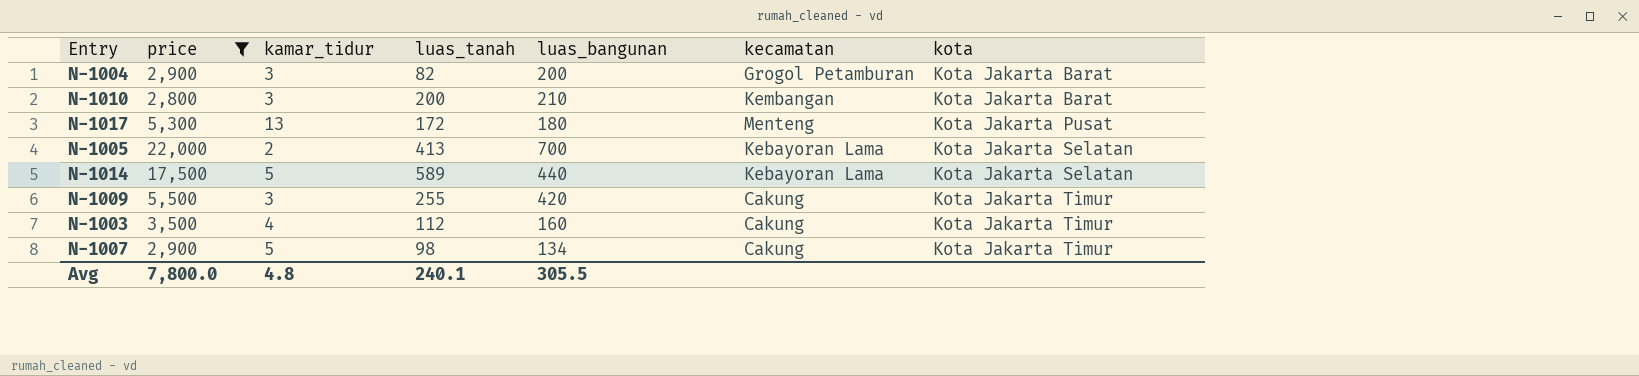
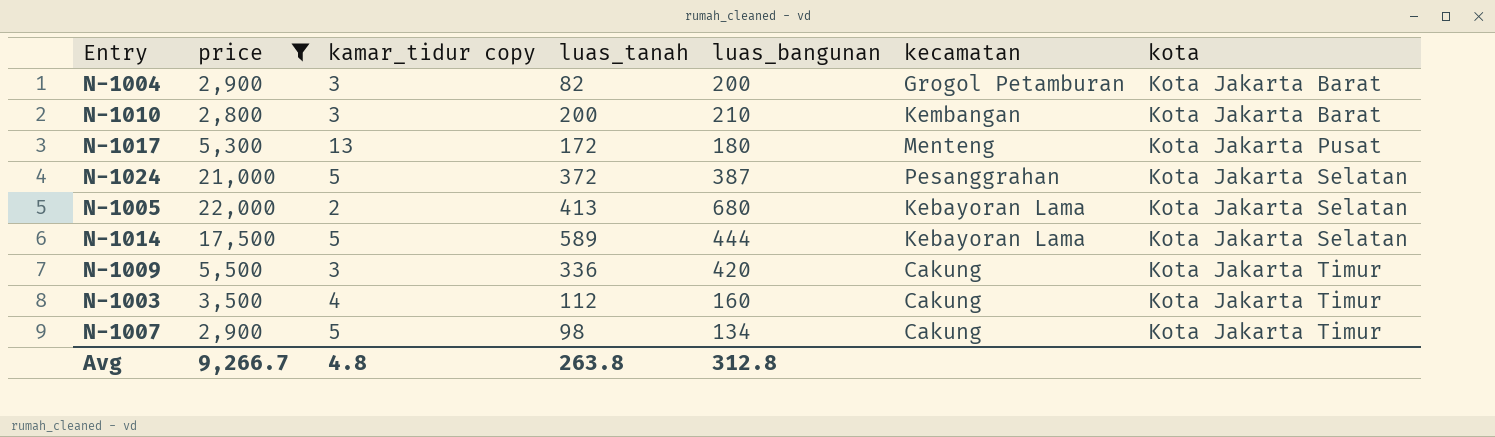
column name: kamar_tidur -> kamar_tidur copy
row N-1024: none -> 21,000 | 5 | 372 | 387 | Pesanggrahan | Kota Jakarta Selatan
N-1005 | luas_bangunan: 700 -> 680
N-1014 | luas_bangunan: 440 -> 444
N-1009 | luas_tanah: 255 -> 336
Avg | price: 7,800.0 -> 9,266.7
Avg | luas_tanah: 240.1 -> 263.8
Avg | luas_bangunan: 305.5 -> 312.8

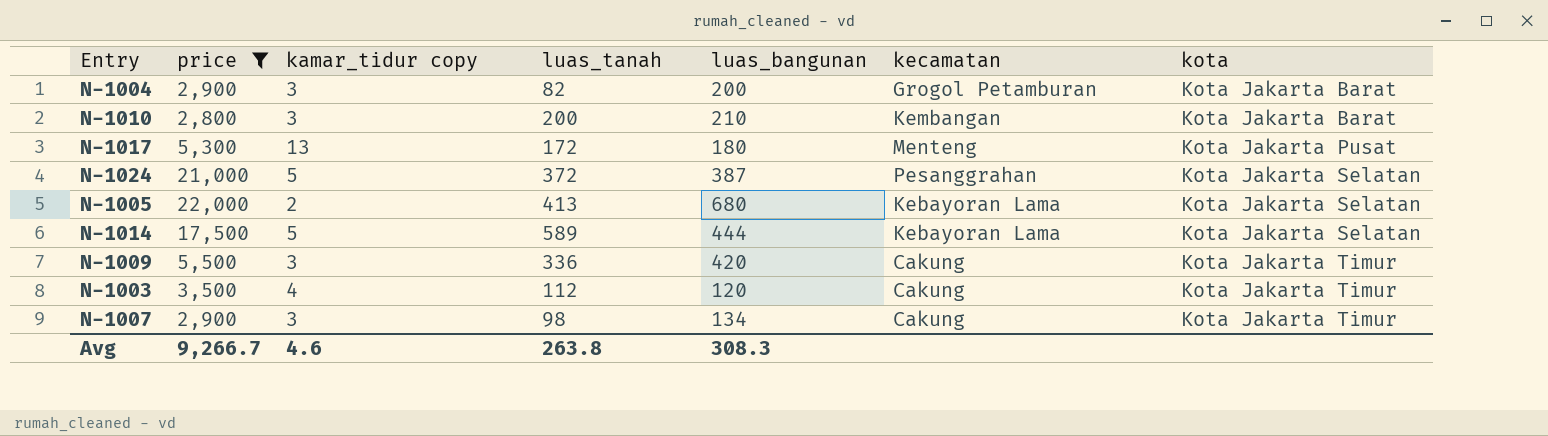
N-1003 | luas_bangunan: 160 -> 120
N-1007 | kamar_tidur copy: 5 -> 3
Avg | kamar_tidur copy: 4.8 -> 4.6
Avg | luas_bangunan: 312.8 -> 308.3

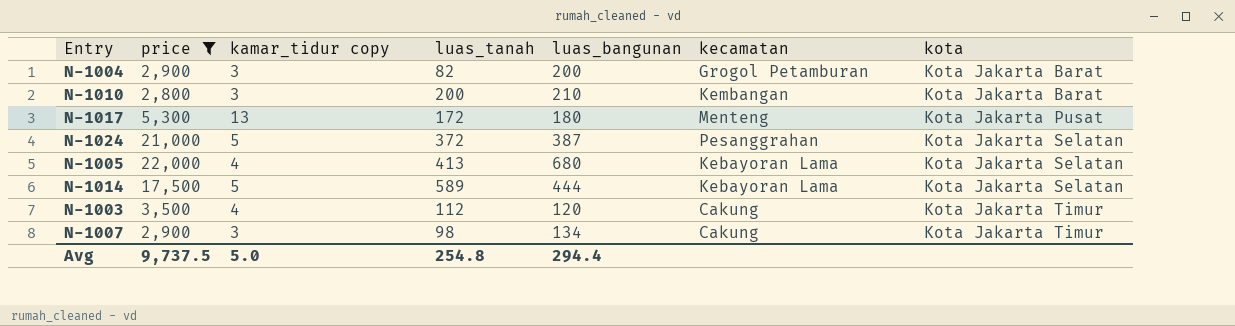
row N-1009: 5,500 | 3 | 336 | 420 | Cakung | Kota Jakarta Timur -> none
N-1005 | kamar_tidur copy: 2 -> 4
Avg | price: 9,266.7 -> 9,737.5
Avg | kamar_tidur copy: 4.6 -> 5.0
Avg | luas_tanah: 263.8 -> 254.8
Avg | luas_bangunan: 308.3 -> 294.4

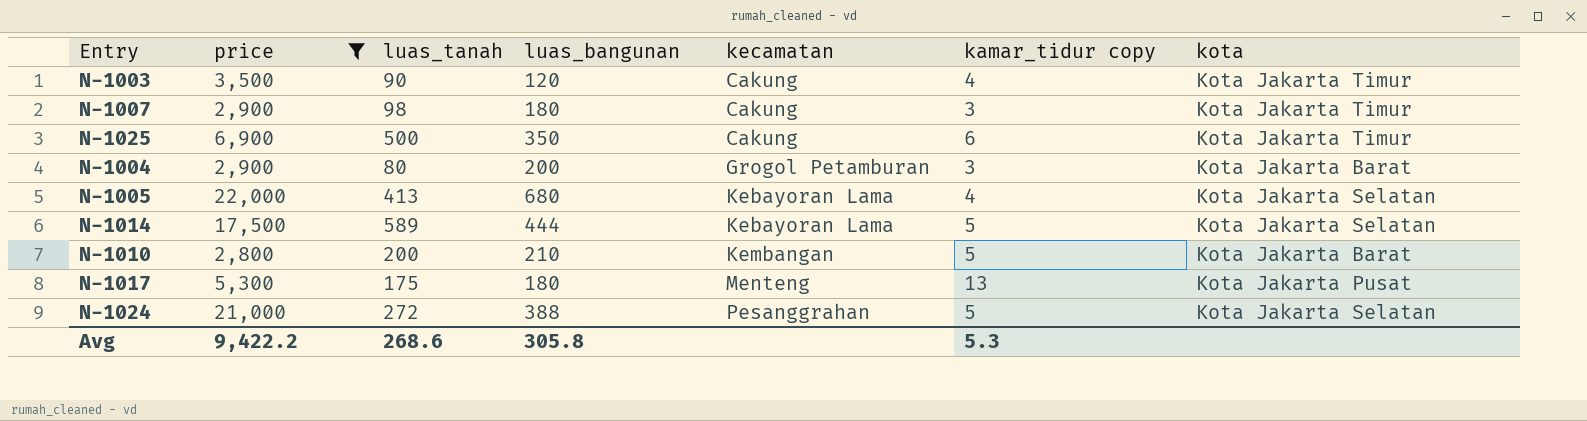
row order: kota ascending -> kecamatan ascending
column kamar_tidur copy | position: 3 -> 6
N-1003 | luas_tanah: 112 -> 90
N-1007 | luas_bangunan: 134 -> 180
row N-1025: none -> 6,900 | 500 | 350 | Cakung | 6 | Kota Jakarta Timur
N-1004 | luas_tanah: 82 -> 80
N-1010 | kamar_tidur copy: 3 -> 5
N-1017 | luas_tanah: 172 -> 175
N-1024 | luas_tanah: 372 -> 272
N-1024 | luas_bangunan: 387 -> 388
Avg | price: 9,737.5 -> 9,422.2
Avg | luas_tanah: 254.8 -> 268.6
Avg | luas_bangunan: 294.4 -> 305.8
Avg | kamar_tidur copy: 5.0 -> 5.3

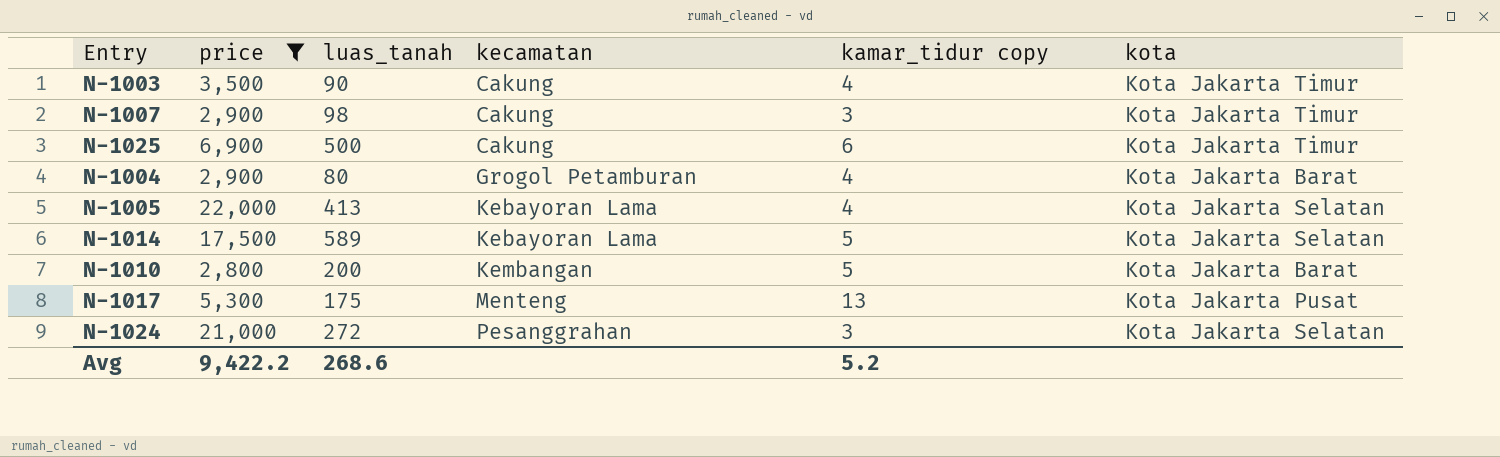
column luas_bangunan | position: 4 -> none
N-1004 | kamar_tidur copy: 3 -> 4
N-1024 | kamar_tidur copy: 5 -> 3
Avg | kamar_tidur copy: 5.3 -> 5.2

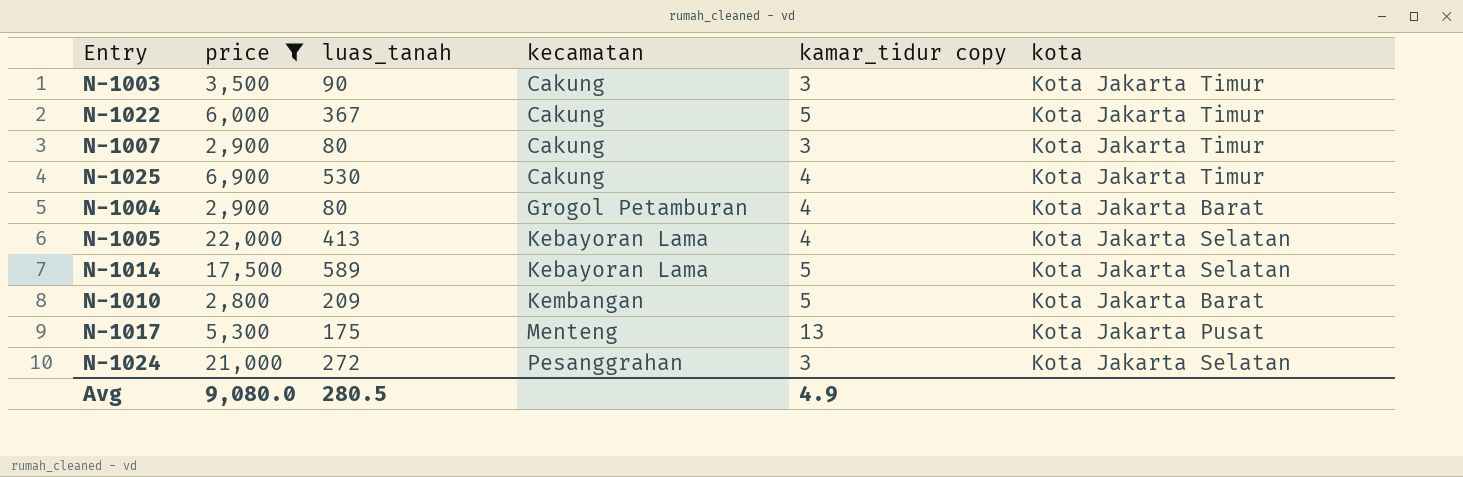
N-1003 | kamar_tidur copy: 4 -> 3
row N-1022: none -> 6,000 | 367 | Cakung | 5 | Kota Jakarta Timur
N-1007 | luas_tanah: 98 -> 80
N-1025 | luas_tanah: 500 -> 530
N-1025 | kamar_tidur copy: 6 -> 4
N-1010 | luas_tanah: 200 -> 209
Avg | price: 9,422.2 -> 9,080.0
Avg | luas_tanah: 268.6 -> 280.5
Avg | kamar_tidur copy: 5.2 -> 4.9

